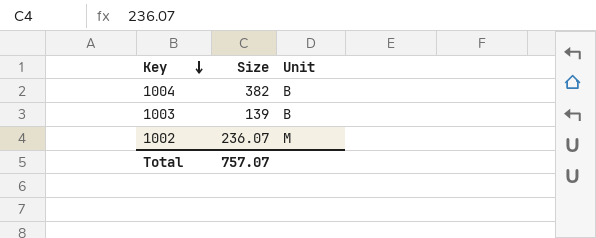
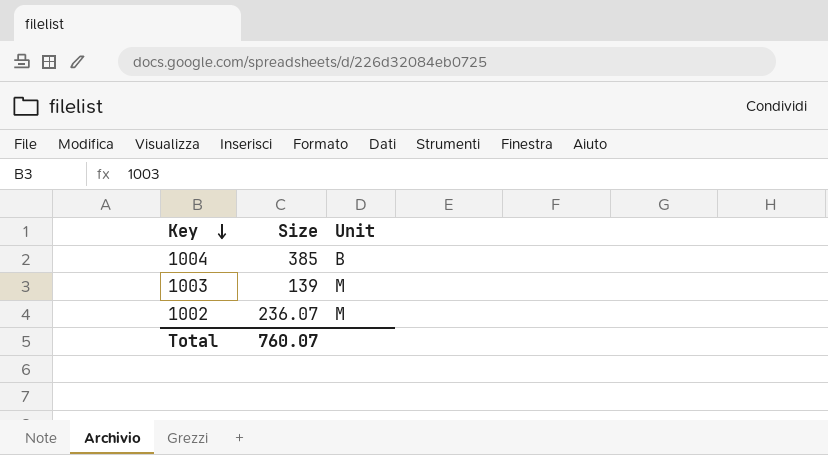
1004 | Size: 382 -> 385
1003 | Unit: B -> M
Total | Size: 757.07 -> 760.07

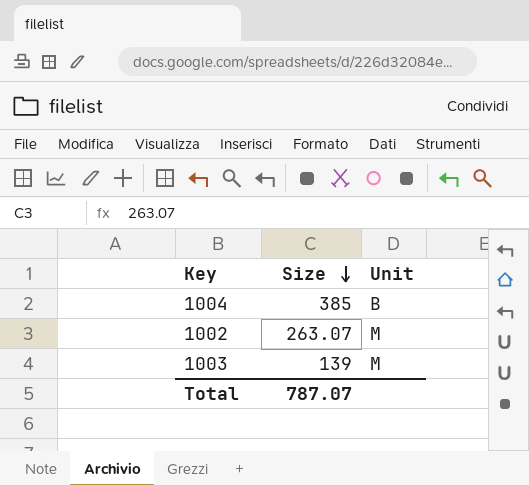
row order: Key descending -> Size descending
1002 | Size: 236.07 -> 263.07
Total | Size: 760.07 -> 787.07

